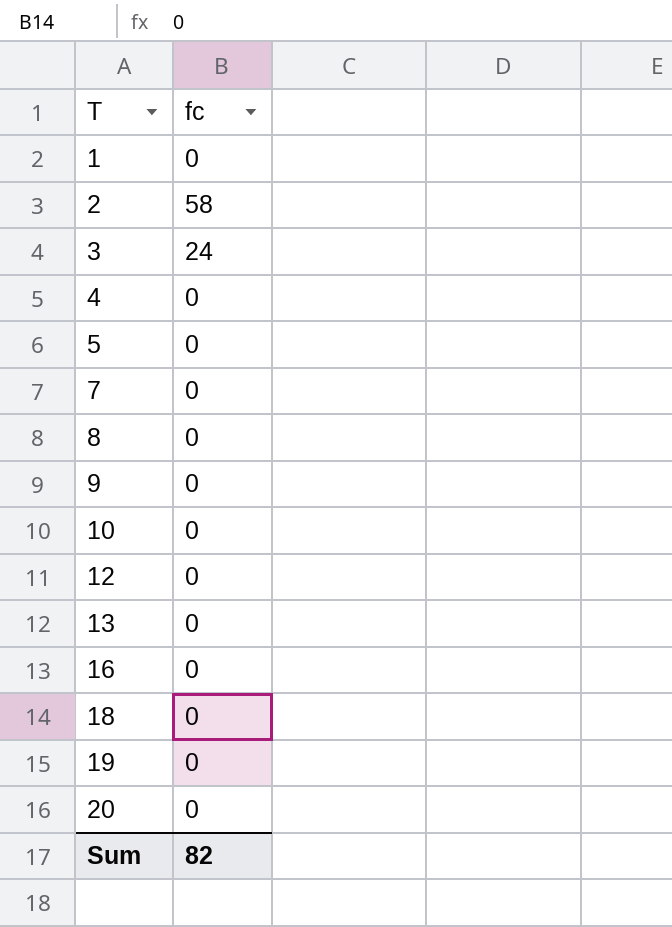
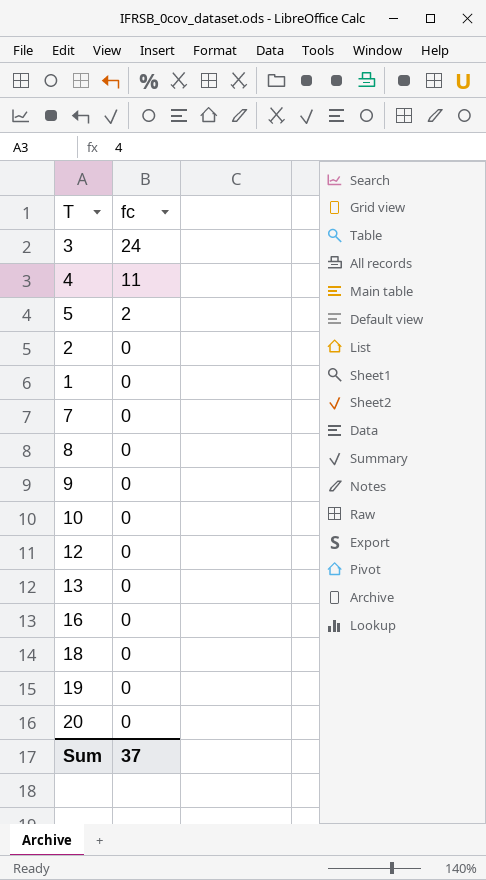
row order: T ascending -> fc descending
4 | fc: 0 -> 11
5 | fc: 0 -> 2
2 | fc: 58 -> 0
Sum | fc: 82 -> 37

